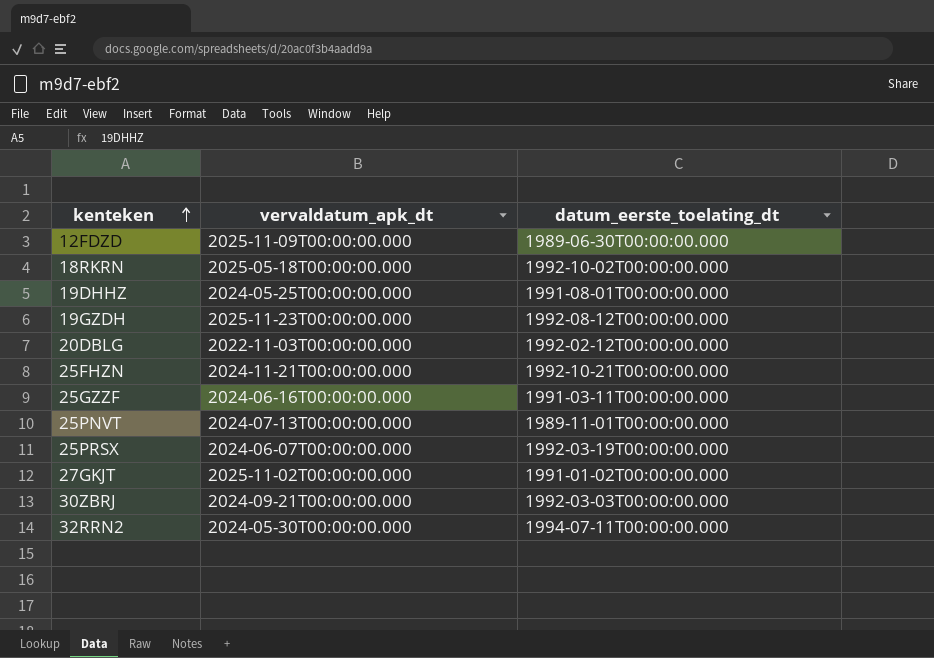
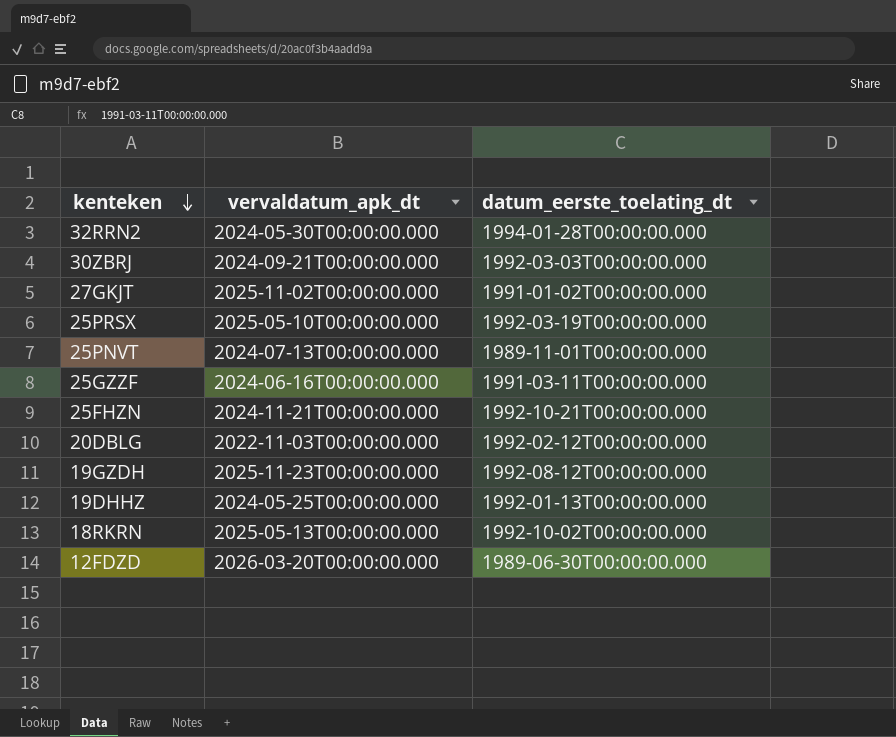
row order: kenteken ascending -> kenteken descending
32RRN2 | datum_eerste_toelating_dt: 1994-07-11T00:00:00.000 -> 1994-01-28T00:00:00.000
25PRSX | vervaldatum_apk_dt: 2024-06-07T00:00:00.000 -> 2025-05-10T00:00:00.000
19DHHZ | datum_eerste_toelating_dt: 1991-08-01T00:00:00.000 -> 1992-01-13T00:00:00.000
18RKRN | vervaldatum_apk_dt: 2025-05-18T00:00:00.000 -> 2025-05-13T00:00:00.000
12FDZD | vervaldatum_apk_dt: 2025-11-09T00:00:00.000 -> 2026-03-20T00:00:00.000

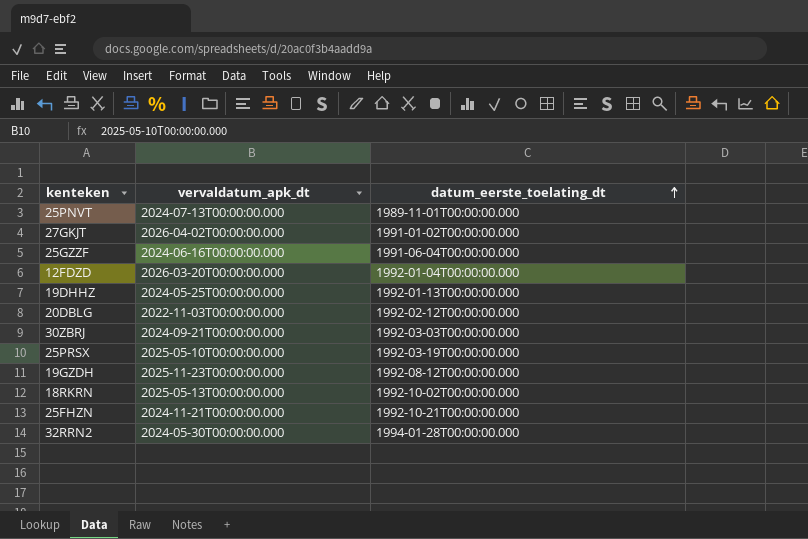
row order: kenteken descending -> datum_eerste_toelating_dt ascending
27GKJT | vervaldatum_apk_dt: 2025-11-02T00:00:00.000 -> 2026-04-02T00:00:00.000
25GZZF | datum_eerste_toelating_dt: 1991-03-11T00:00:00.000 -> 1991-06-04T00:00:00.000
12FDZD | datum_eerste_toelating_dt: 1989-06-30T00:00:00.000 -> 1992-01-04T00:00:00.000

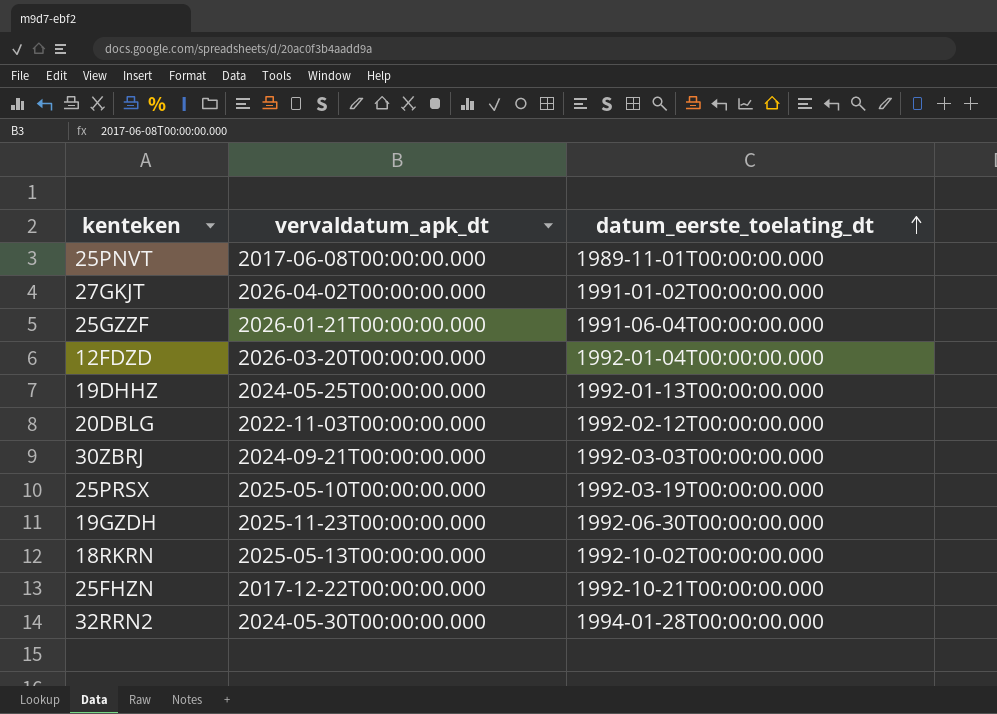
25PNVT | vervaldatum_apk_dt: 2024-07-13T00:00:00.000 -> 2017-06-08T00:00:00.000
25GZZF | vervaldatum_apk_dt: 2024-06-16T00:00:00.000 -> 2026-01-21T00:00:00.000
19GZDH | datum_eerste_toelating_dt: 1992-08-12T00:00:00.000 -> 1992-06-30T00:00:00.000
25FHZN | vervaldatum_apk_dt: 2024-11-21T00:00:00.000 -> 2017-12-22T00:00:00.000

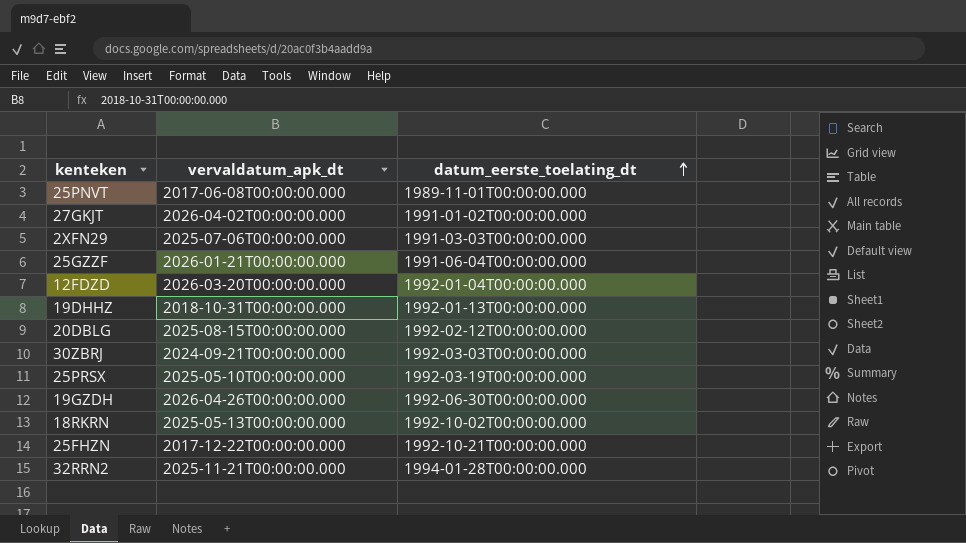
row 2XFN29: none -> 2025-07-06T00:00:00.000 | 1991-03-03T00:00:00.000
19DHHZ | vervaldatum_apk_dt: 2024-05-25T00:00:00.000 -> 2018-10-31T00:00:00.000
20DBLG | vervaldatum_apk_dt: 2022-11-03T00:00:00.000 -> 2025-08-15T00:00:00.000
19GZDH | vervaldatum_apk_dt: 2025-11-23T00:00:00.000 -> 2026-04-26T00:00:00.000
32RRN2 | vervaldatum_apk_dt: 2024-05-30T00:00:00.000 -> 2025-11-21T00:00:00.000

